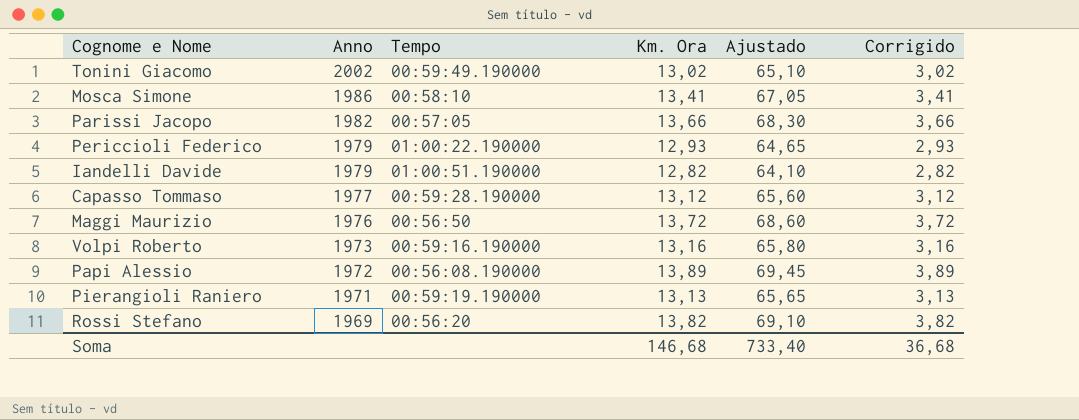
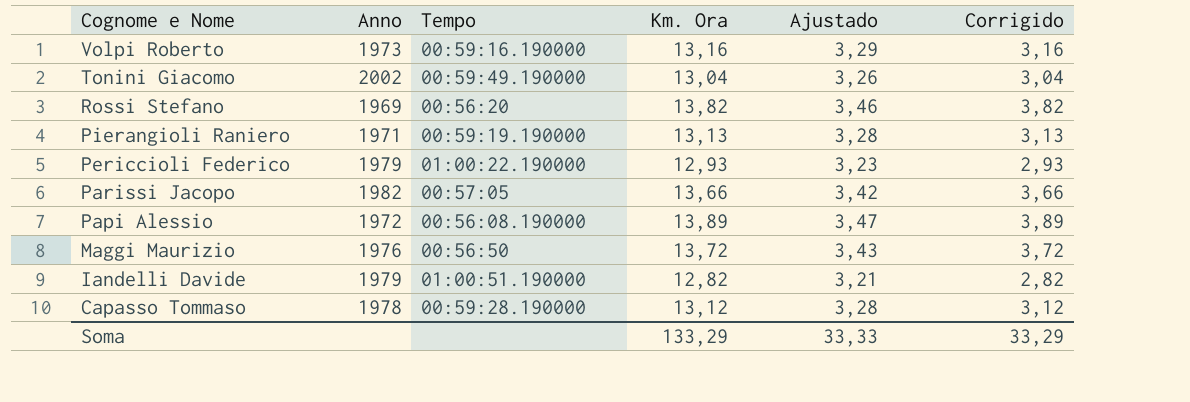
row order: Anno descending -> Cognome e Nome descending
column Ajustado | formula: [Km. Ora] * 5 -> [Km. Ora] * 0,25
row Mosca Simone: 1986 | 00:58:10 | 13,41 | 67,05 | 3,41 -> none
Tonini Giacomo | Km. Ora: 13,02 -> 13,04
Tonini Giacomo | Corrigido: 3,02 -> 3,04
Capasso Tommaso | Anno: 1977 -> 1978
Soma | Km. Ora: 146,68 -> 133,29
Soma | Ajustado: 733,40 -> 33,33
Soma | Corrigido: 36,68 -> 33,29

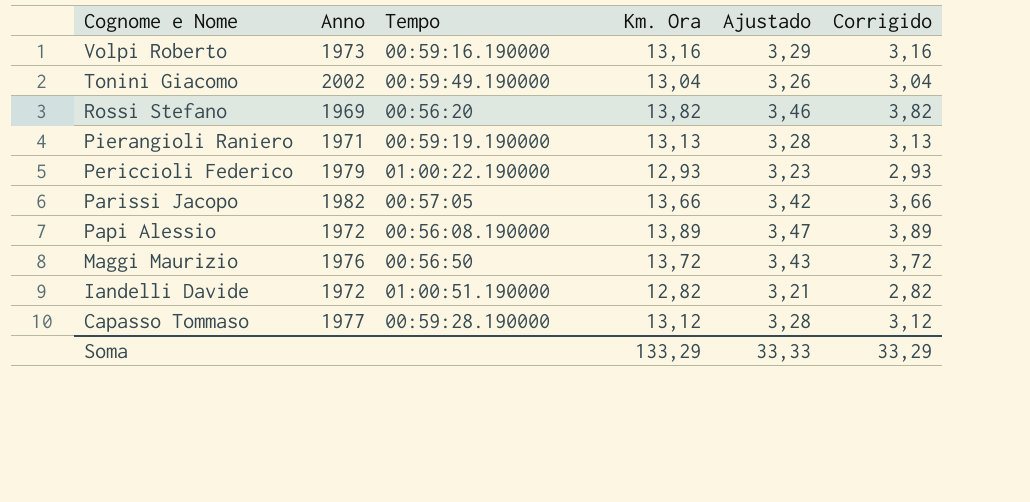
Iandelli Davide | Anno: 1979 -> 1972
Capasso Tommaso | Anno: 1978 -> 1977

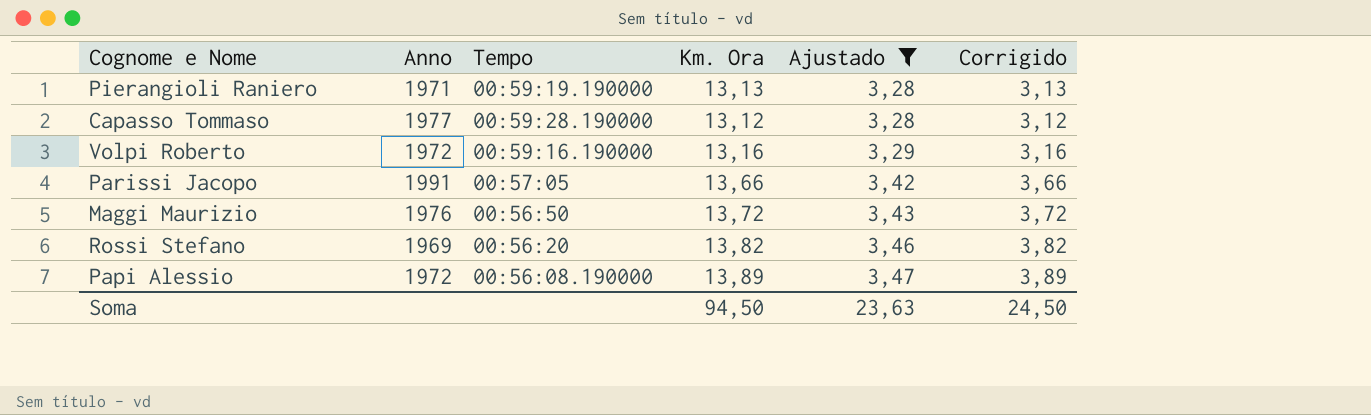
filter: none -> Ajustado >= 3,28
row order: Cognome e Nome descending -> Ajustado ascending
Volpi Roberto | Anno: 1973 -> 1972
Parissi Jacopo | Anno: 1982 -> 1991
Soma | Km. Ora: 133,29 -> 94,50
Soma | Ajustado: 33,33 -> 23,63
Soma | Corrigido: 33,29 -> 24,50

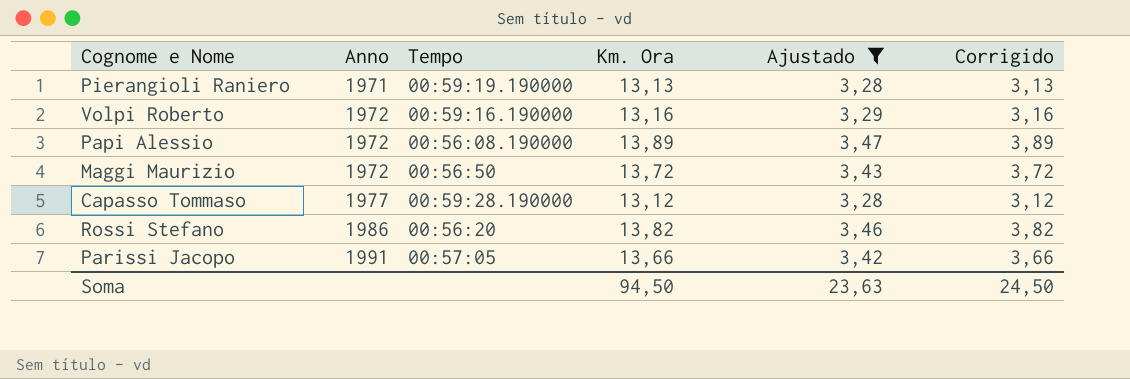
row order: Ajustado ascending -> Anno ascending
Maggi Maurizio | Anno: 1976 -> 1972
Rossi Stefano | Anno: 1969 -> 1986

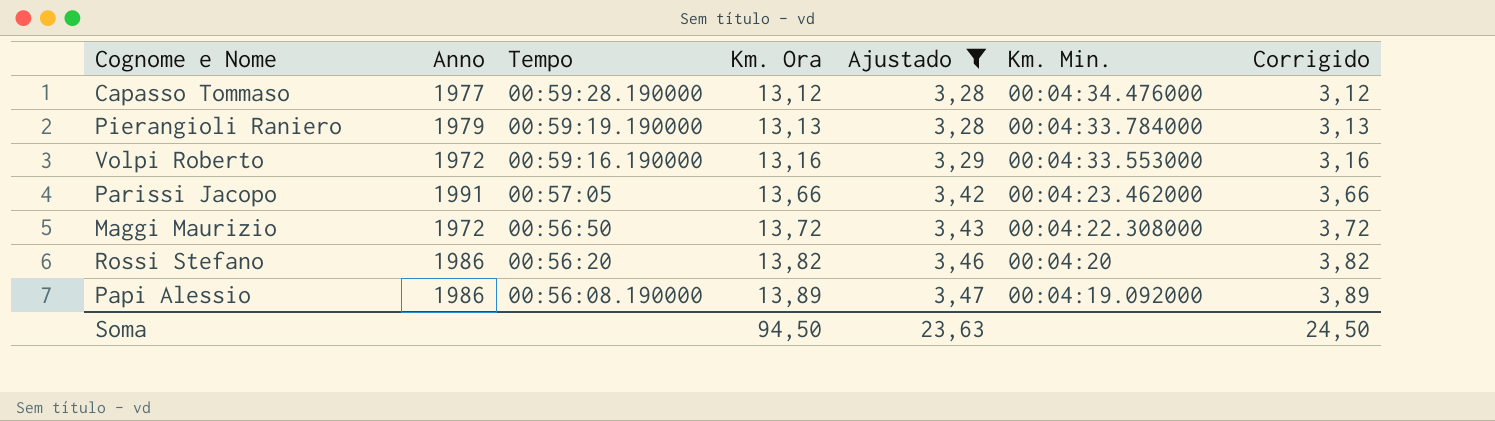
row order: Anno ascending -> Tempo descending
column Km. Min. | position: none -> 6
Pierangioli Raniero | Anno: 1971 -> 1979
Papi Alessio | Anno: 1972 -> 1986

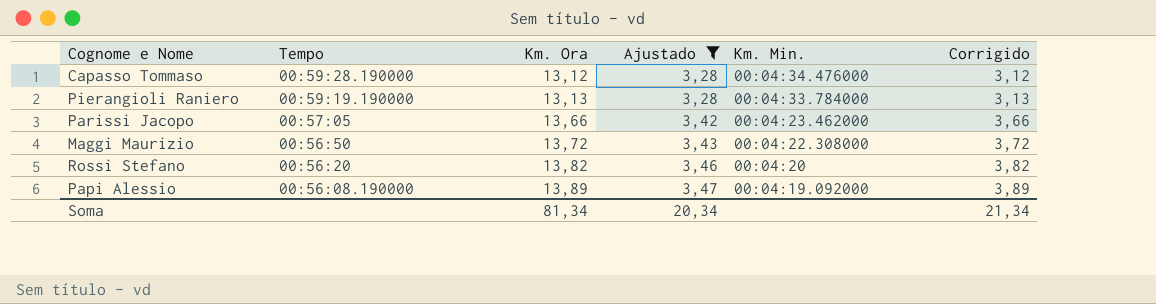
column Anno | position: 2 -> none
row Volpi Roberto: 1972 | 00:59:16.190000 | 13,16 | 3,29 | 00:04:33.553000 | 3,16 -> none
Soma | Km. Ora: 94,50 -> 81,34
Soma | Ajustado: 23,63 -> 20,34
Soma | Corrigido: 24,50 -> 21,34

